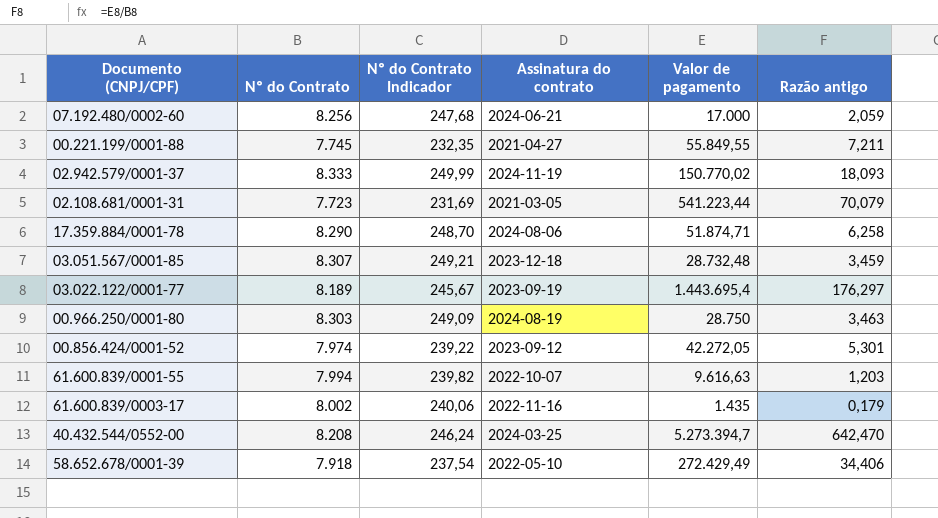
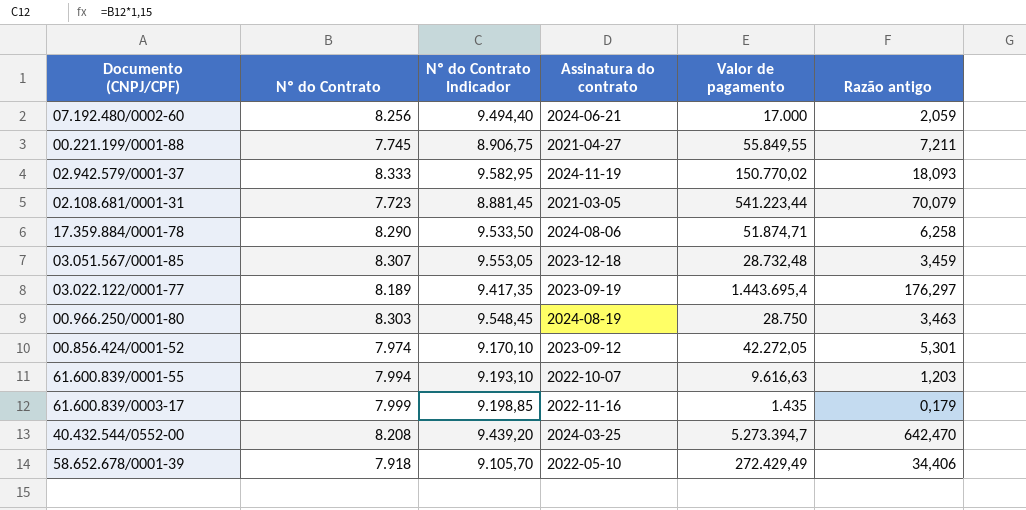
column Nº do Contrato Indicador | formula: [Nº do Contrato] * 0,03 -> [Nº do Contrato] * 1,15
61.600.839/0003-17 | Nº do Contrato: 8.002 -> 7.999

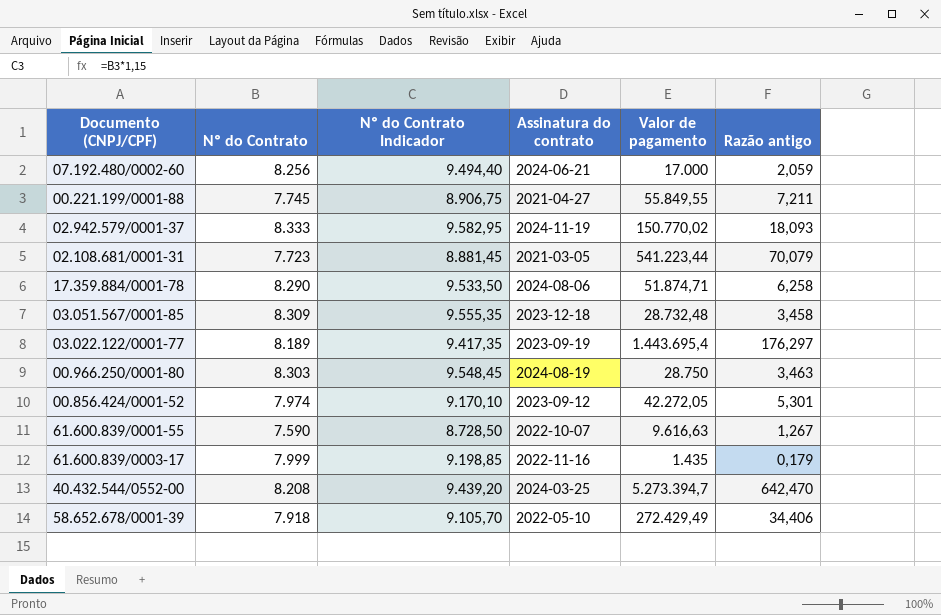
03.051.567/0001-85 | Nº do Contrato: 8.307 -> 8.309
03.051.567/0001-85 | Nº do Contrato Indicador: 9.553,05 -> 9.555,35
03.051.567/0001-85 | Razão antigo: 3,459 -> 3,458
61.600.839/0001-55 | Nº do Contrato: 7.994 -> 7.590
61.600.839/0001-55 | Nº do Contrato Indicador: 9.193,10 -> 8.728,50
61.600.839/0001-55 | Razão antigo: 1,203 -> 1,267

